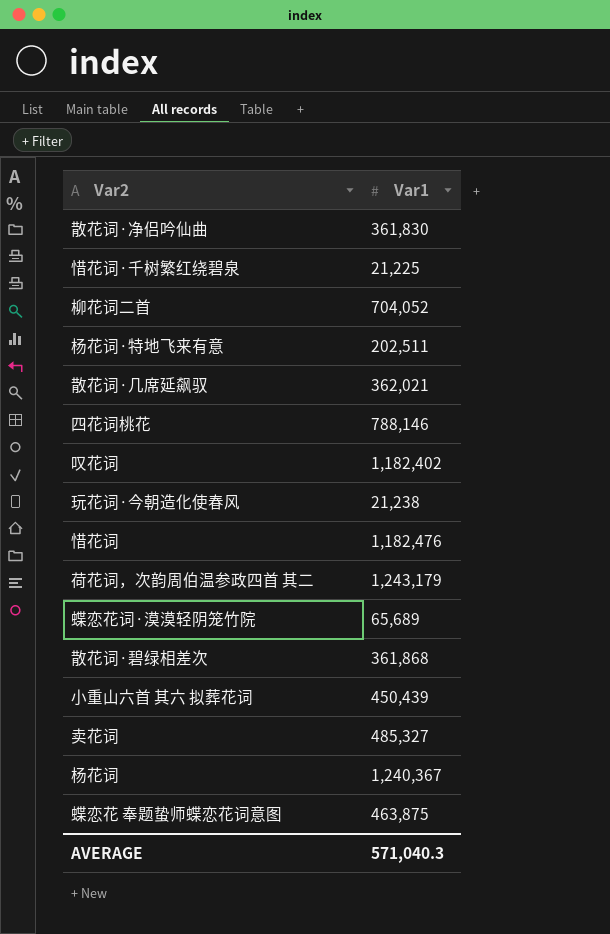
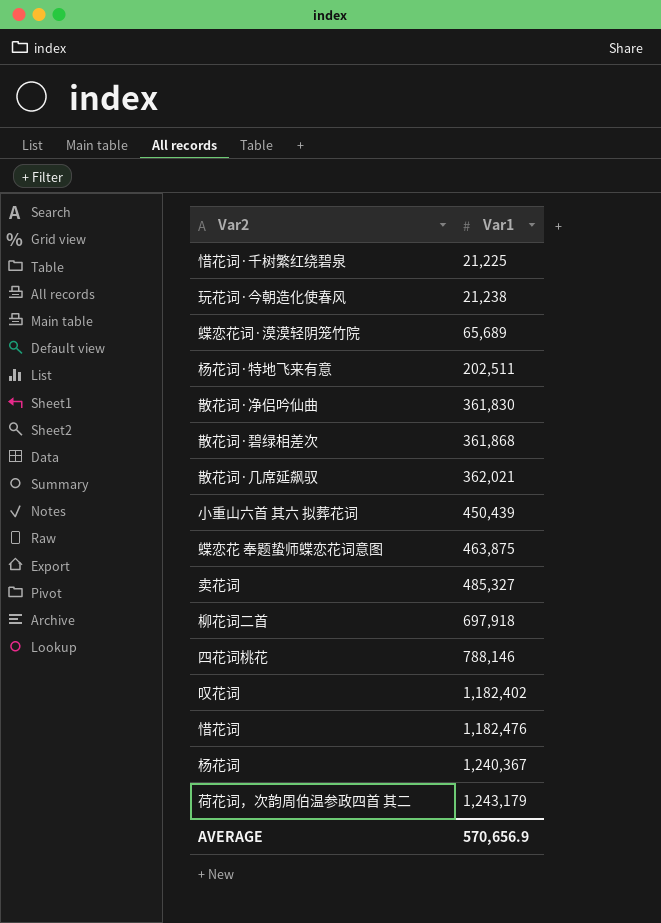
row order: none -> Var1 ascending
柳花词二首 | Var1: 704,052 -> 697,918
AVERAGE | Var1: 571,040.3 -> 570,656.9

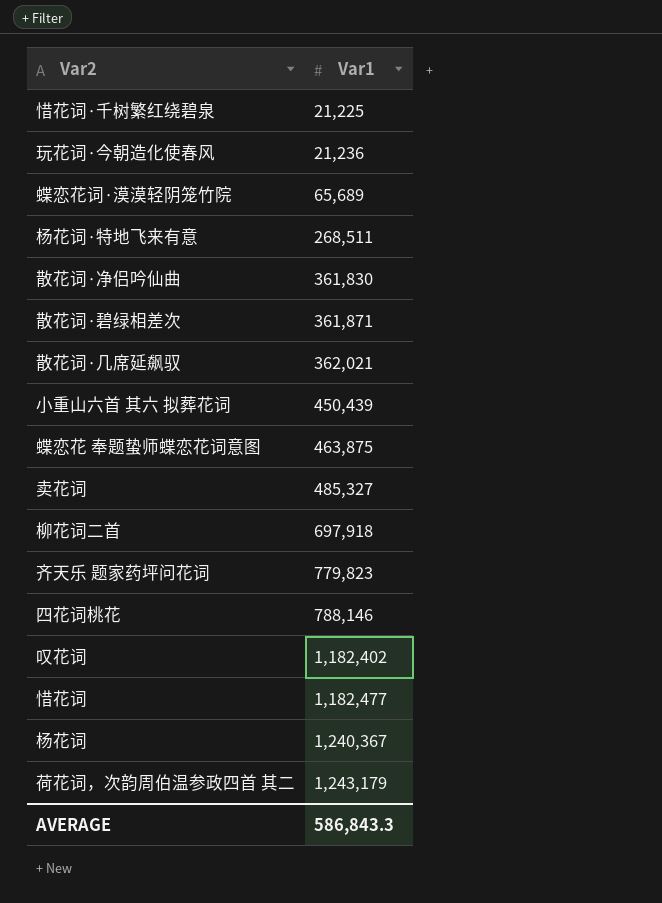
玩花词·今朝造化使春风 | Var1: 21,238 -> 21,236
杨花词·特地飞来有意 | Var1: 202,511 -> 268,511
散花词·碧绿相差次 | Var1: 361,868 -> 361,871
row 齐天乐 题家药坪问花词: none -> 779,823
惜花词 | Var1: 1,182,476 -> 1,182,477
AVERAGE | Var1: 570,656.9 -> 586,843.3

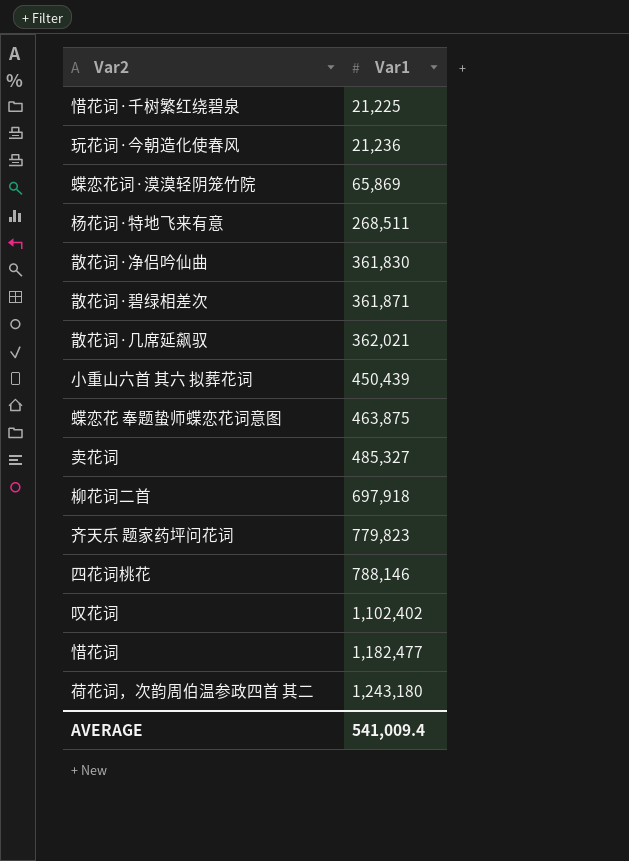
row 杨花词: 1,240,367 -> none
蝶恋花词·漠漠轻阴笼竹院 | Var1: 65,689 -> 65,869
叹花词 | Var1: 1,182,402 -> 1,102,402
荷花词，次韵周伯温参政四首 其二 | Var1: 1,243,179 -> 1,243,180
AVERAGE | Var1: 586,843.3 -> 541,009.4

